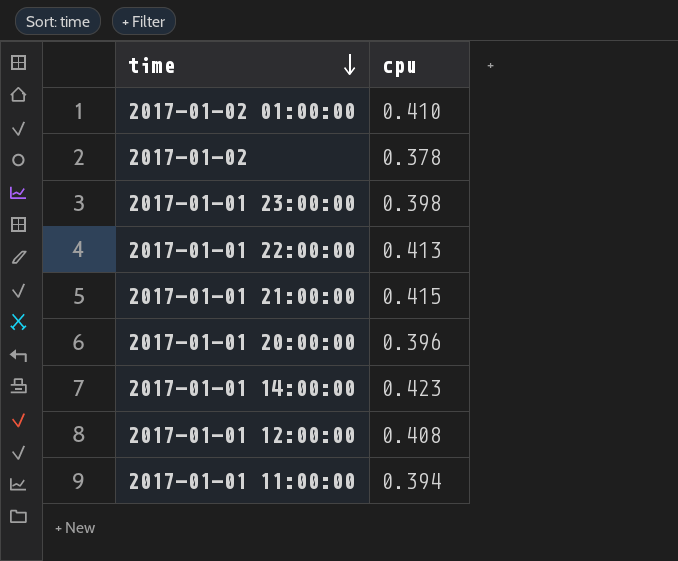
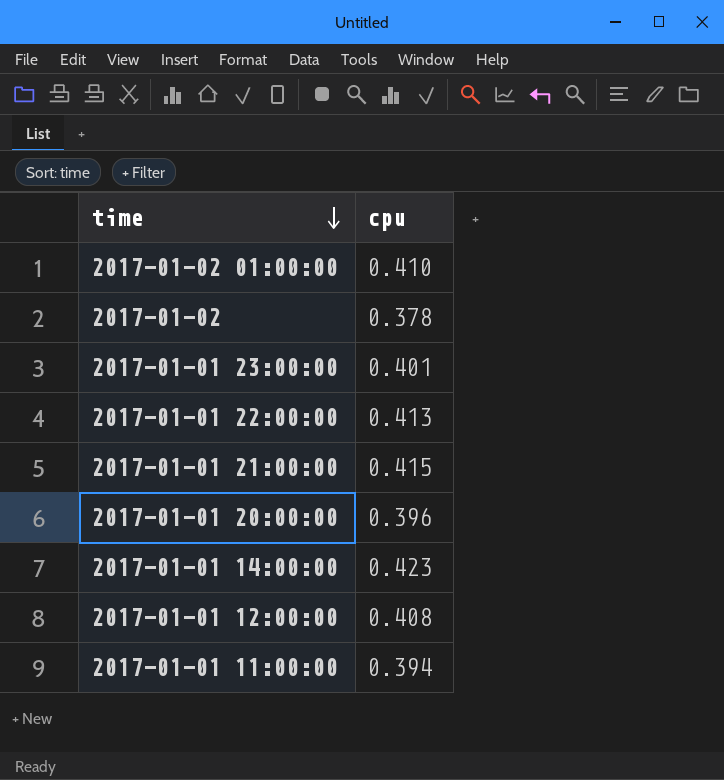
2017-01-01 23:00:00 | cpu: 0.398 -> 0.401

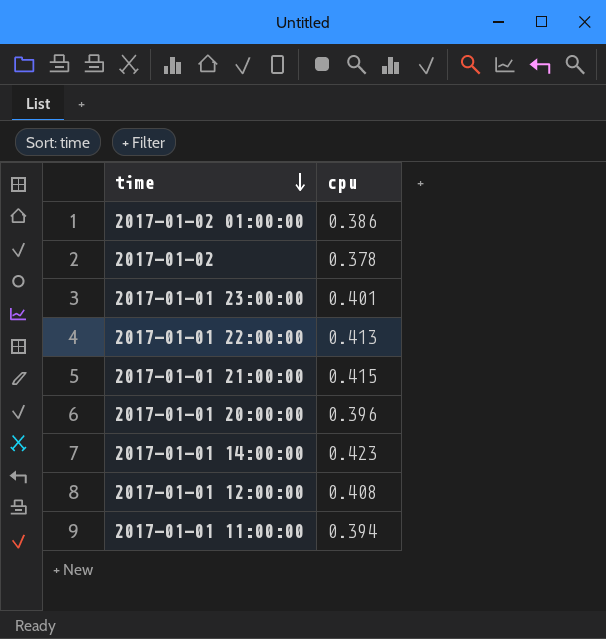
2017-01-02 01:00:00 | cpu: 0.410 -> 0.386

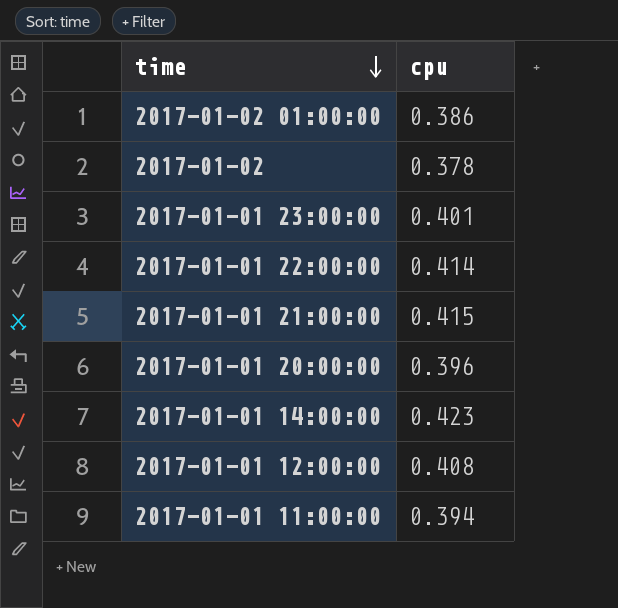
2017-01-01 22:00:00 | cpu: 0.413 -> 0.414

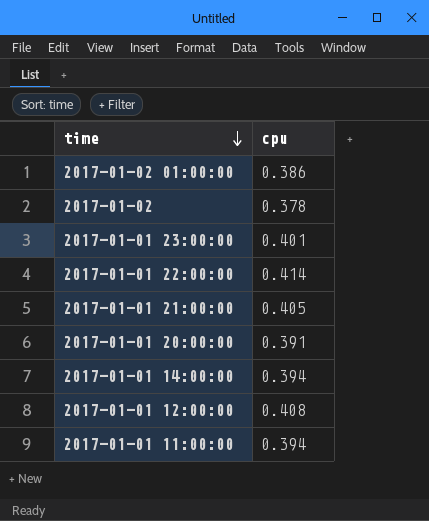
2017-01-01 21:00:00 | cpu: 0.415 -> 0.405
2017-01-01 20:00:00 | cpu: 0.396 -> 0.391
2017-01-01 14:00:00 | cpu: 0.423 -> 0.394

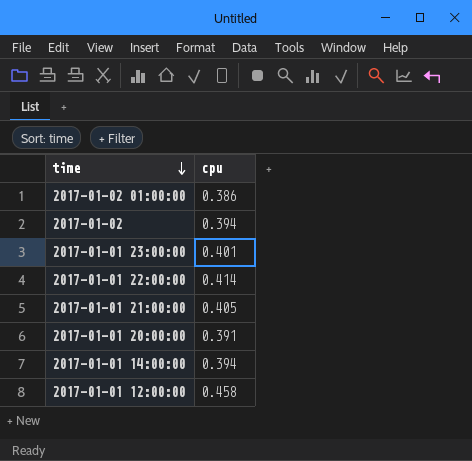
row 2017-01-01 11:00:00: 0.394 -> none
2017-01-02 | cpu: 0.378 -> 0.394
2017-01-01 12:00:00 | cpu: 0.408 -> 0.458

